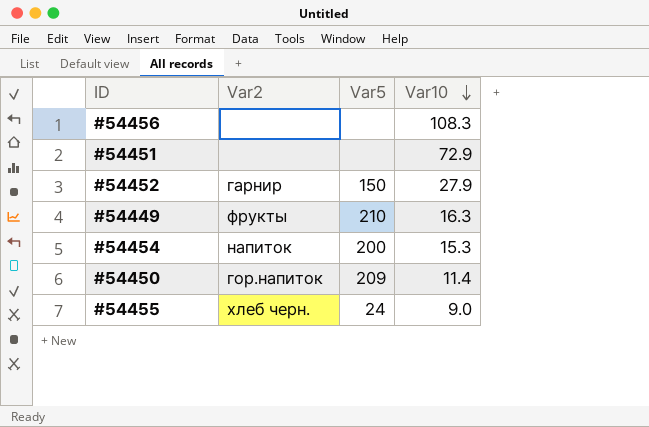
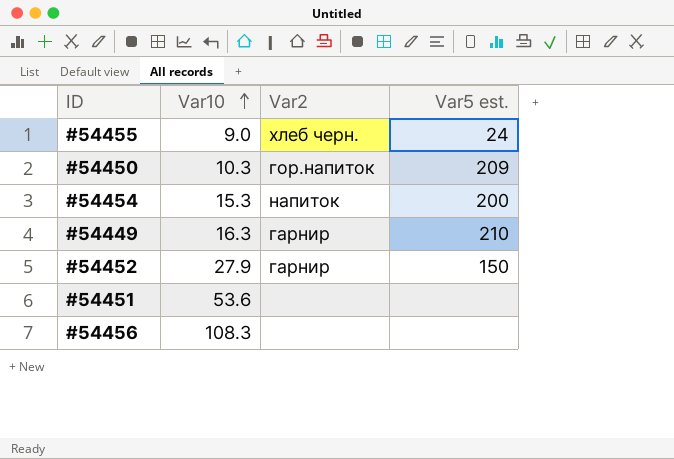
row order: Var10 descending -> Var10 ascending
column Var10 | position: 4 -> 2
column name: Var5 -> Var5 est.
#54450 | Var10: 11.4 -> 10.3
#54449 | Var2: фрукты -> гарнир
#54451 | Var10: 72.9 -> 53.6

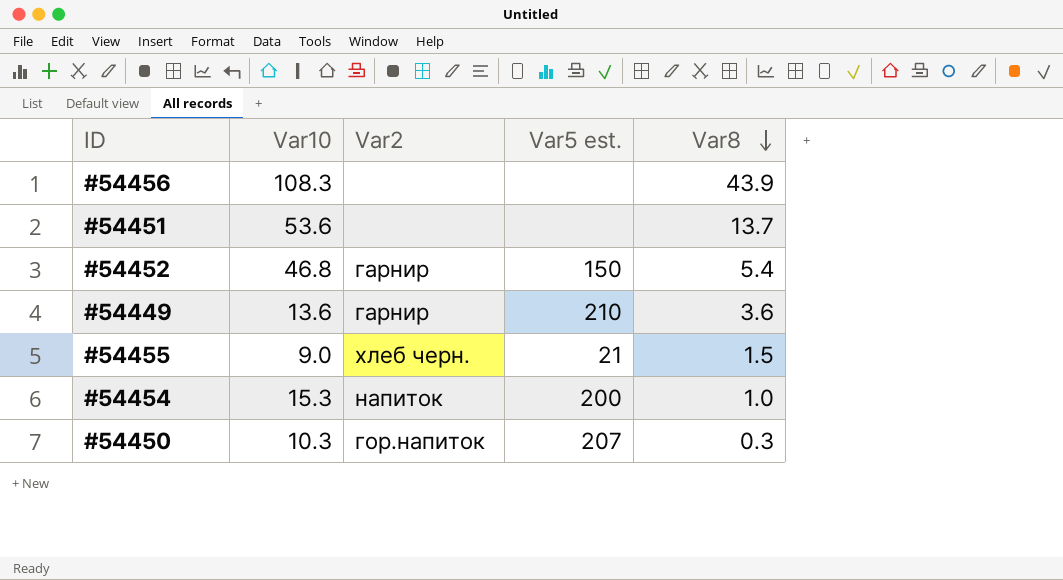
row order: Var10 ascending -> Var8 descending
column Var8 | position: none -> 5
#54452 | Var10: 27.9 -> 46.8
#54449 | Var10: 16.3 -> 13.6
#54455 | Var5 est.: 24 -> 21
#54450 | Var5 est.: 209 -> 207

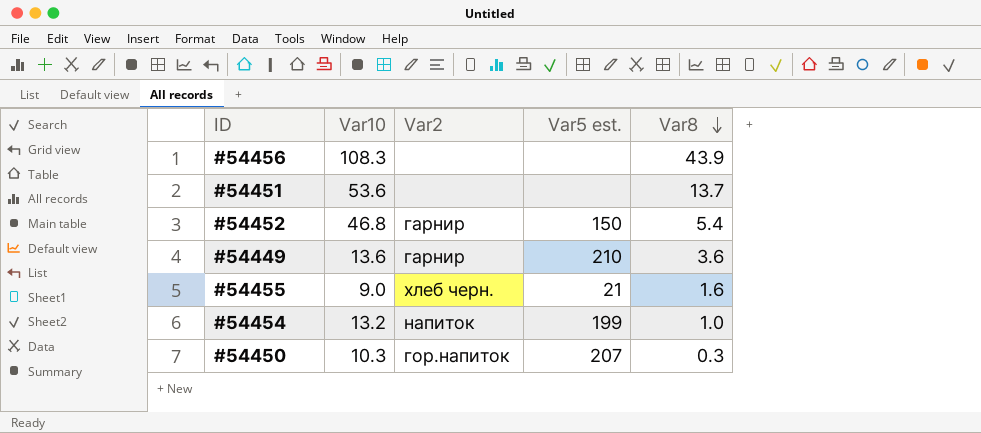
#54455 | Var8: 1.5 -> 1.6
#54454 | Var10: 15.3 -> 13.2
#54454 | Var5 est.: 200 -> 199

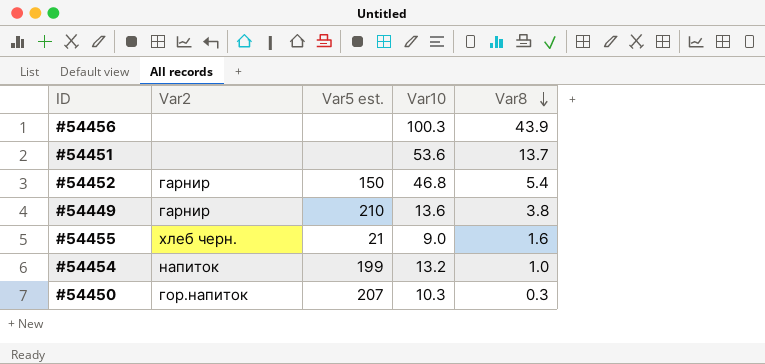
column Var10 | position: 2 -> 4
#54456 | Var10: 108.3 -> 100.3
#54449 | Var8: 3.6 -> 3.8

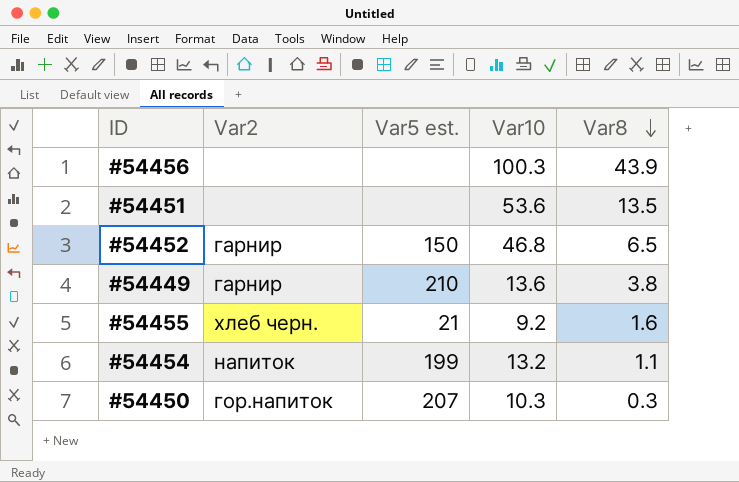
#54451 | Var8: 13.7 -> 13.5
#54452 | Var8: 5.4 -> 6.5
#54455 | Var10: 9.0 -> 9.2
#54454 | Var8: 1.0 -> 1.1

